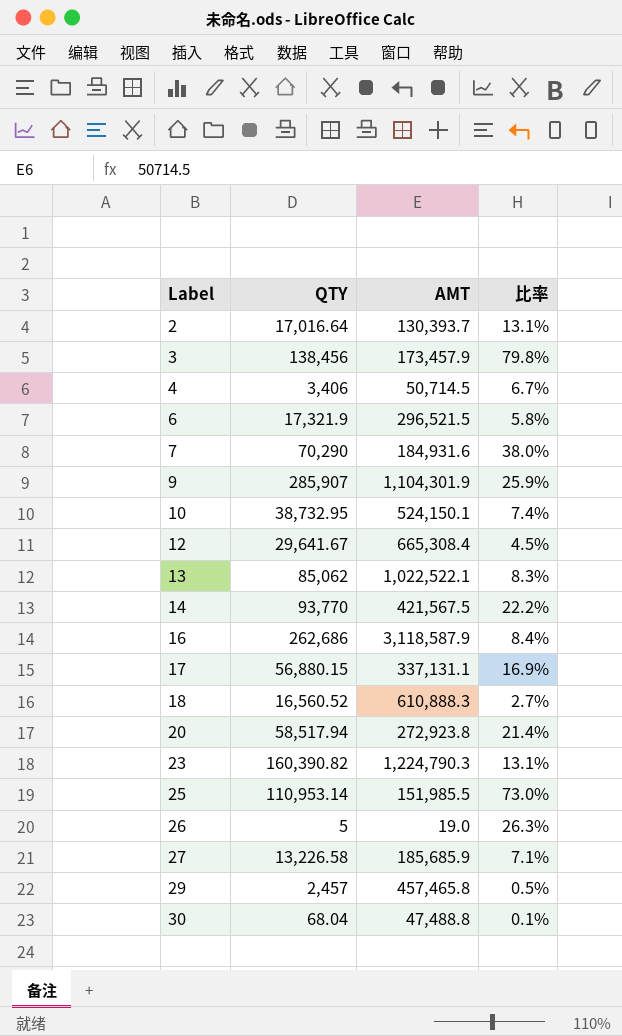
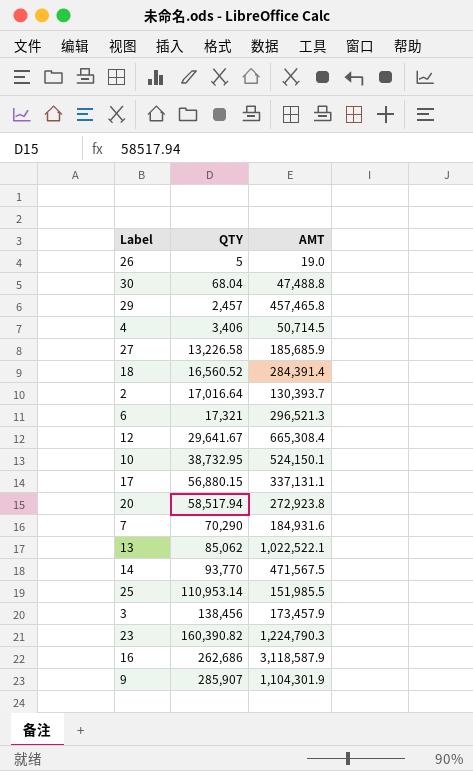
row order: Label ascending -> QTY ascending
column 比率 | formula: [QTY] / [AMT] -> none
18 | AMT: 610,888.3 -> 284,391.4
6 | QTY: 17,321.9 -> 17,321
6 | AMT: 296,521.5 -> 296,521.3
14 | AMT: 421,567.5 -> 471,567.5

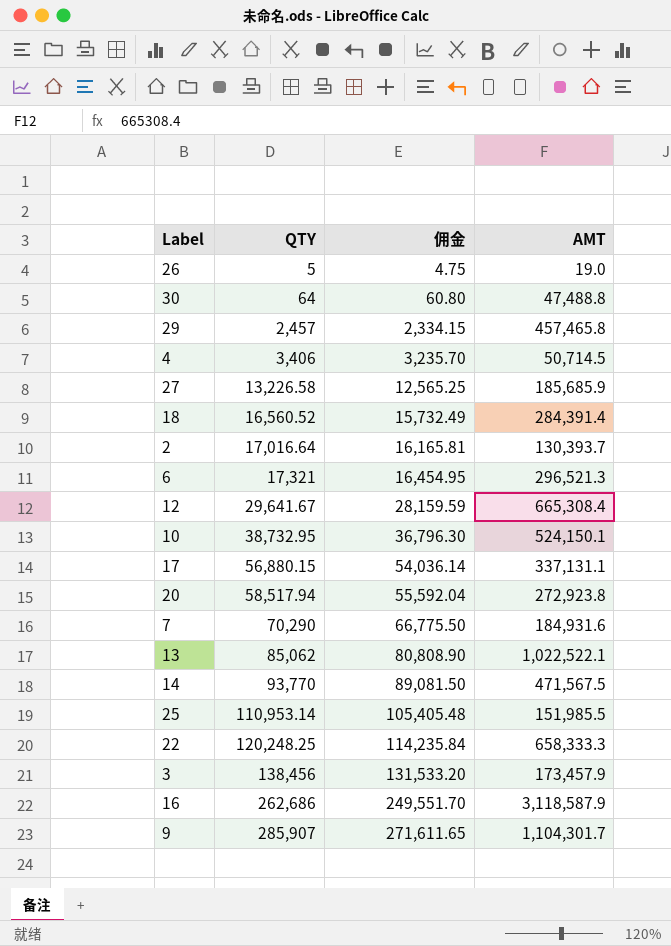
column 佣金 | formula: none -> [QTY] * 0.95
row 23: 160,390.82 | 1,224,790.3 -> none
30 | QTY: 68.04 -> 64
row 22: none -> 120,248.25 | 114,235.84 | 658,333.3
9 | AMT: 1,104,301.9 -> 1,104,301.7

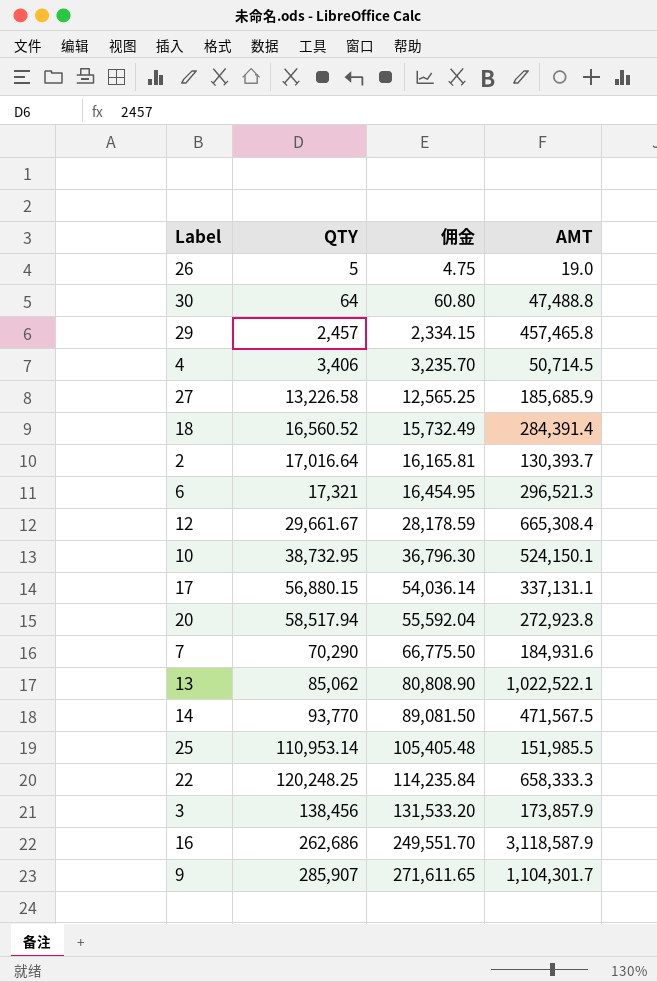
12 | QTY: 29,641.67 -> 29,661.67
12 | 佣金: 28,159.59 -> 28,178.59
3 | AMT: 173,457.9 -> 173,857.9

